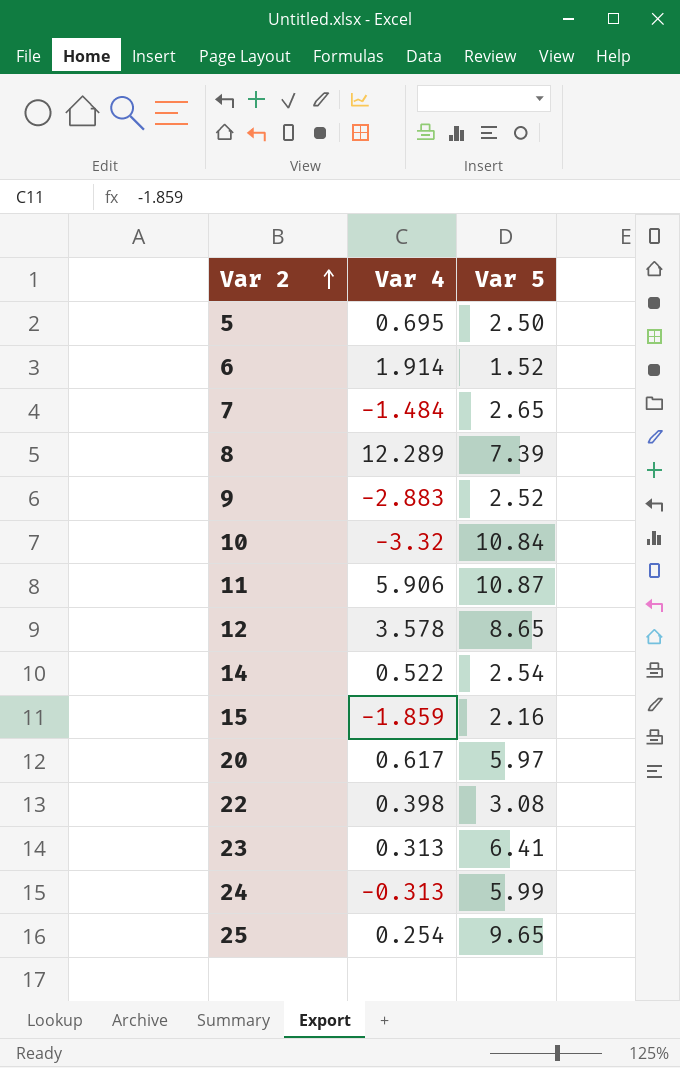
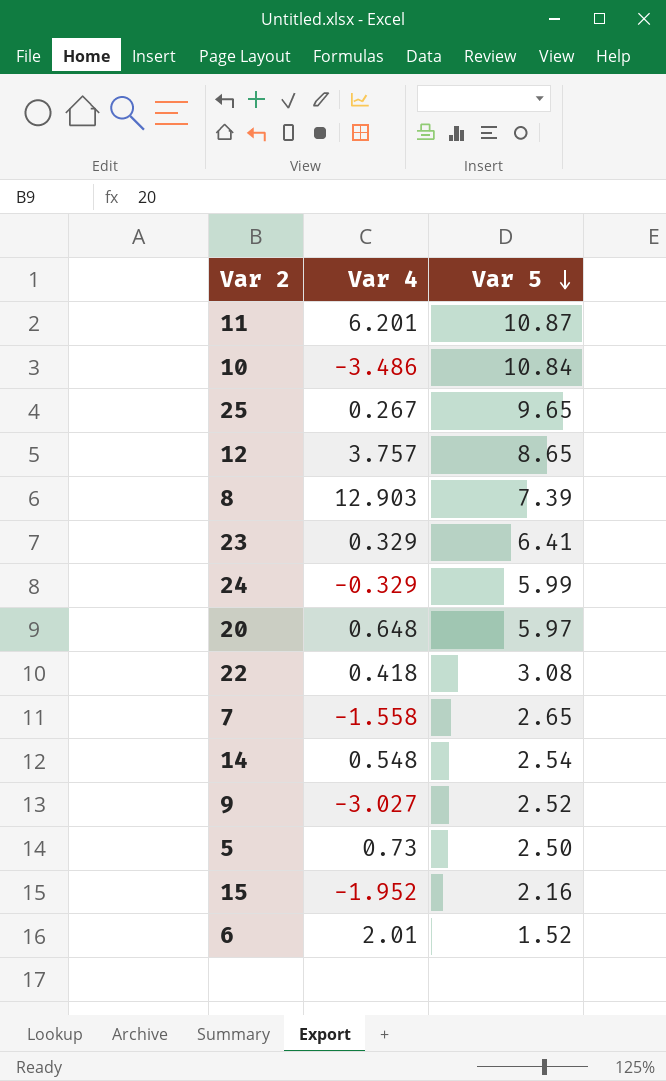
row order: Var 2 ascending -> Var 5 descending
11 | Var 4: 5.906 -> 6.201
10 | Var 4: -3.32 -> -3.486
25 | Var 4: 0.254 -> 0.267
12 | Var 4: 3.578 -> 3.757
8 | Var 4: 12.289 -> 12.903
23 | Var 4: 0.313 -> 0.329
24 | Var 4: -0.313 -> -0.329
20 | Var 4: 0.617 -> 0.648
22 | Var 4: 0.398 -> 0.418
7 | Var 4: -1.484 -> -1.558
14 | Var 4: 0.522 -> 0.548
9 | Var 4: -2.883 -> -3.027
5 | Var 4: 0.695 -> 0.73
15 | Var 4: -1.859 -> -1.952
6 | Var 4: 1.914 -> 2.01

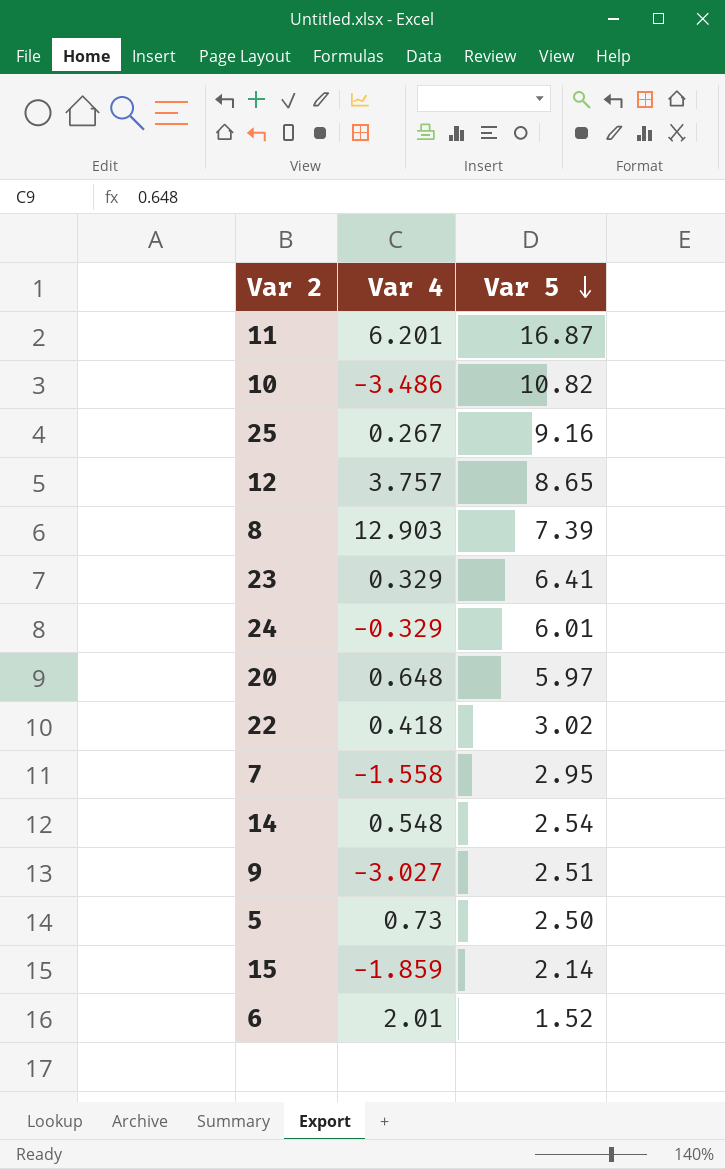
11 | Var 5: 10.87 -> 16.87
10 | Var 5: 10.84 -> 10.82
25 | Var 5: 9.65 -> 9.16
24 | Var 5: 5.99 -> 6.01
22 | Var 5: 3.08 -> 3.02
7 | Var 5: 2.65 -> 2.95
9 | Var 5: 2.52 -> 2.51
15 | Var 4: -1.952 -> -1.859
15 | Var 5: 2.16 -> 2.14

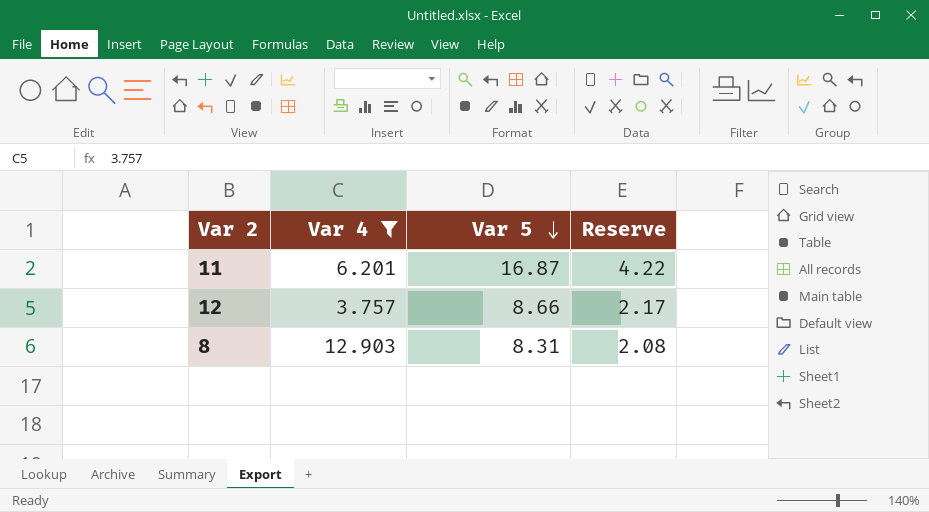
filter: none -> Var 4 >= 3.757
column Reserve | formula: none -> [Var 5] * 0.25
12 | Var 5: 8.65 -> 8.66
8 | Var 5: 7.39 -> 8.31

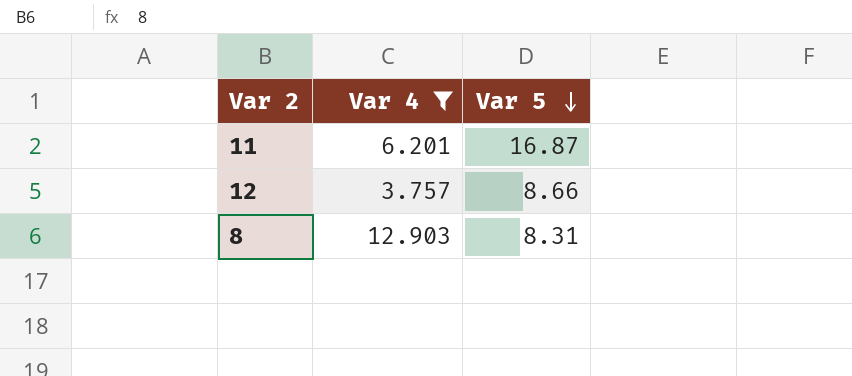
column Reserve | formula: [Var 5] * 0.25 -> none

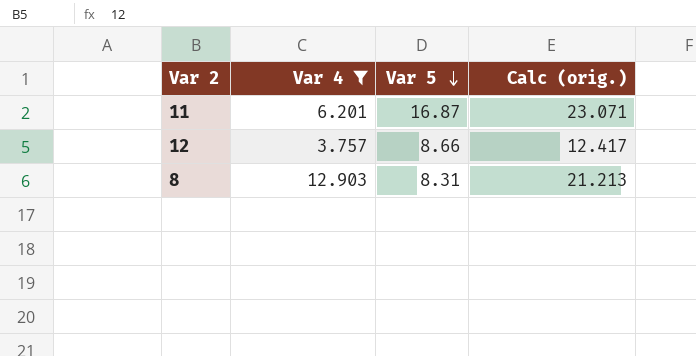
column Calc (orig.) | formula: none -> [Var 4] + [Var 5]

